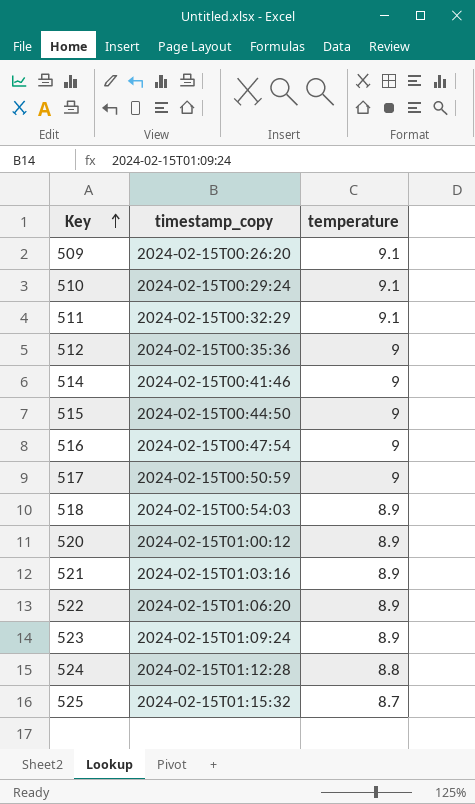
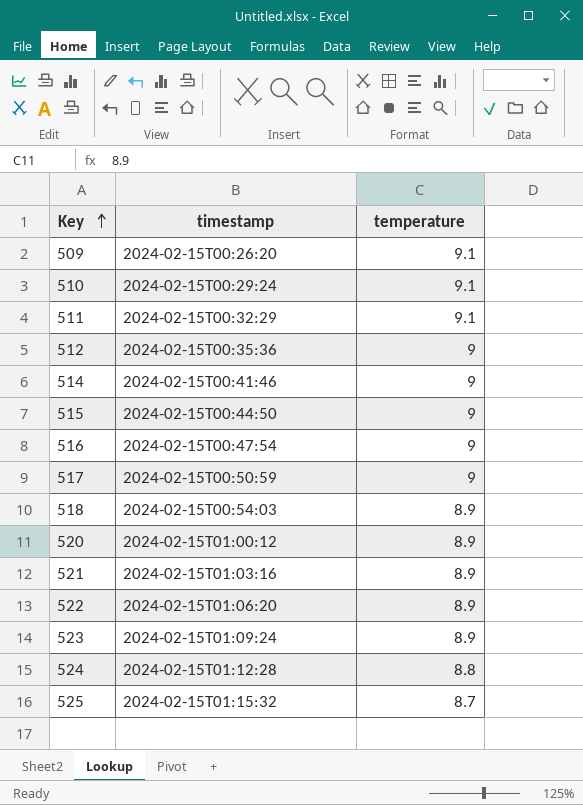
column name: timestamp_copy -> timestamp

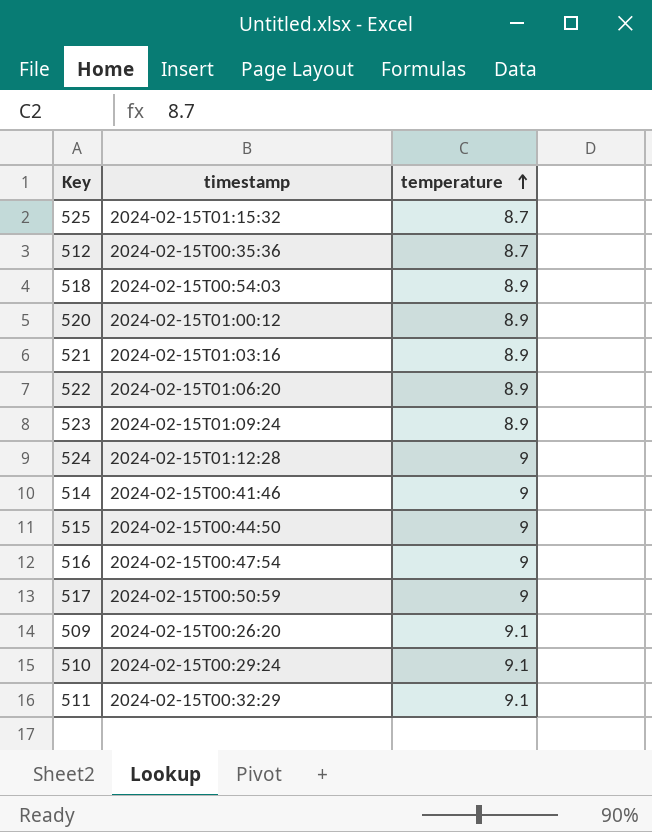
row order: Key ascending -> temperature ascending
512 | temperature: 9 -> 8.7
524 | temperature: 8.8 -> 9

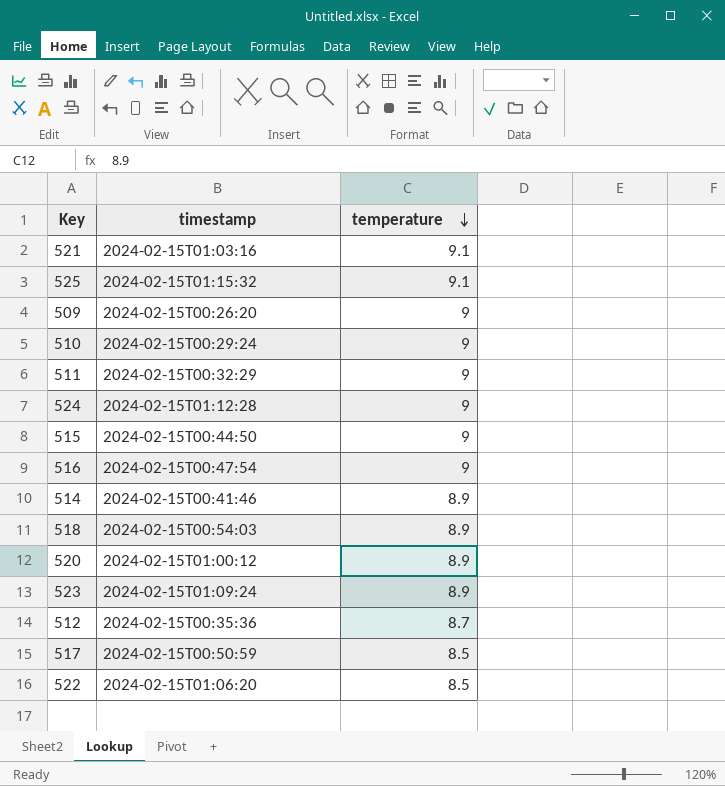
row order: temperature ascending -> temperature descending
521 | temperature: 8.9 -> 9.1
525 | temperature: 8.7 -> 9.1
509 | temperature: 9.1 -> 9
510 | temperature: 9.1 -> 9
511 | temperature: 9.1 -> 9
514 | temperature: 9 -> 8.9
517 | temperature: 9 -> 8.5
522 | temperature: 8.9 -> 8.5

